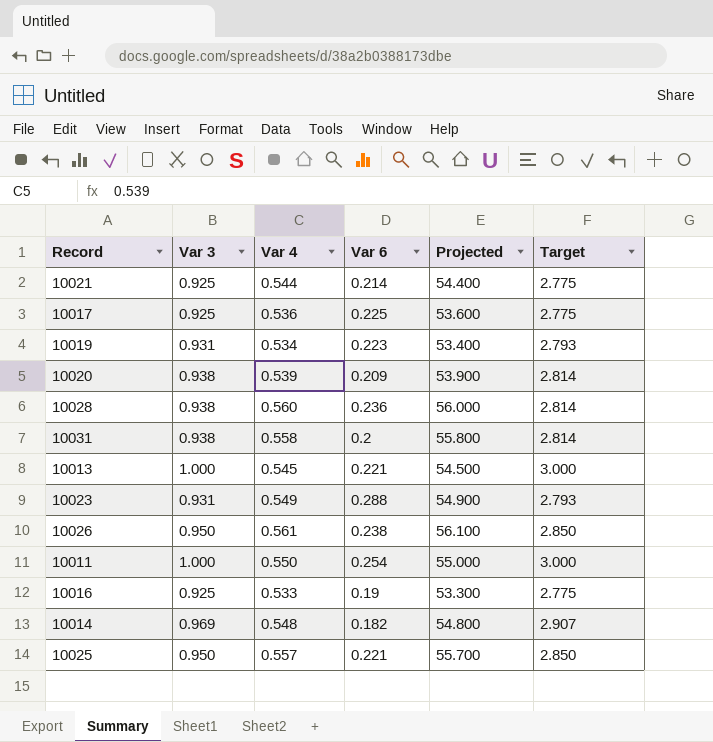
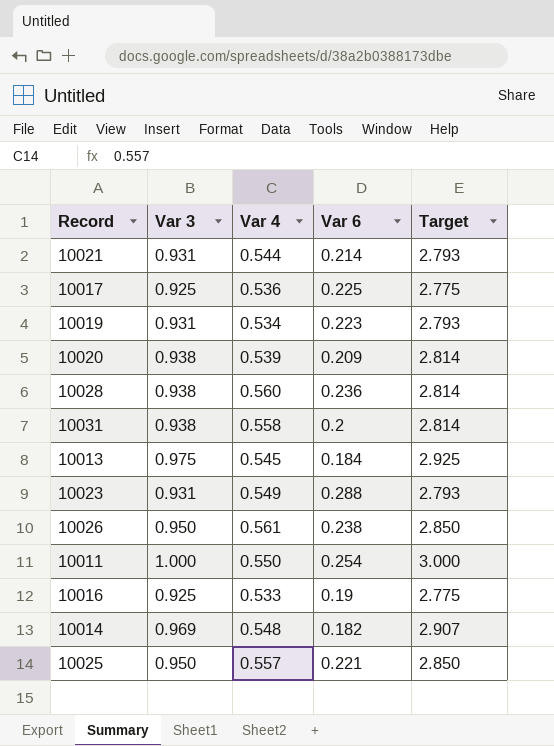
column Projected | formula: [Var 4] * 100 -> none
10021 | Var 3: 0.925 -> 0.931
10021 | Target: 2.775 -> 2.793
10013 | Var 3: 1.000 -> 0.975
10013 | Var 6: 0.221 -> 0.184
10013 | Target: 3.000 -> 2.925

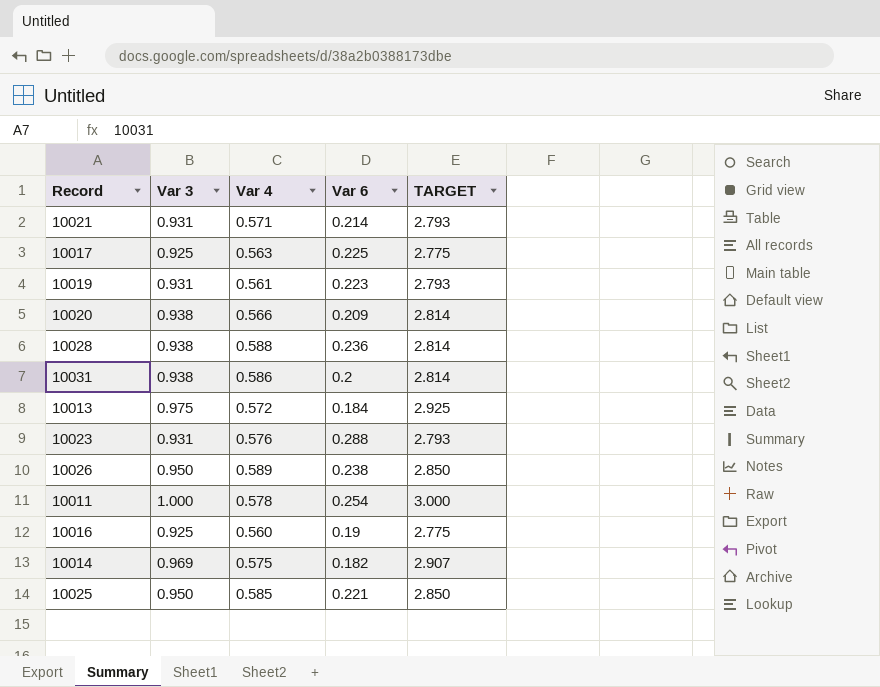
column name: Target -> TARGET
10021 | Var 4: 0.544 -> 0.571
10017 | Var 4: 0.536 -> 0.563
10019 | Var 4: 0.534 -> 0.561
10020 | Var 4: 0.539 -> 0.566
10028 | Var 4: 0.560 -> 0.588
10031 | Var 4: 0.558 -> 0.586
10013 | Var 4: 0.545 -> 0.572
10023 | Var 4: 0.549 -> 0.576
10026 | Var 4: 0.561 -> 0.589
10011 | Var 4: 0.550 -> 0.578
10016 | Var 4: 0.533 -> 0.560
10014 | Var 4: 0.548 -> 0.575
10025 | Var 4: 0.557 -> 0.585

